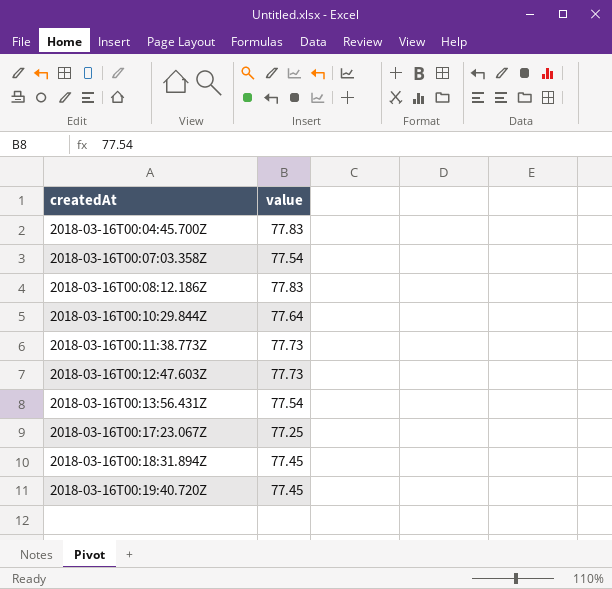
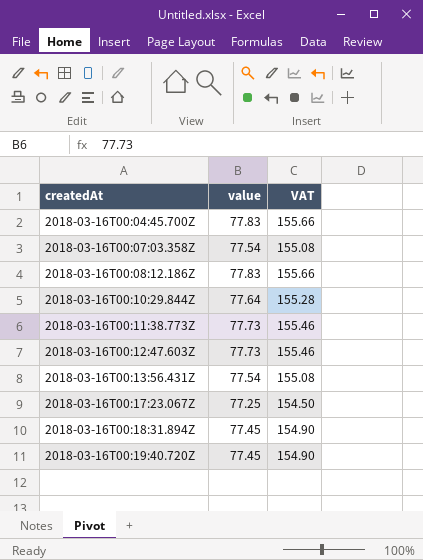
column VAT | formula: none -> [value] * 2

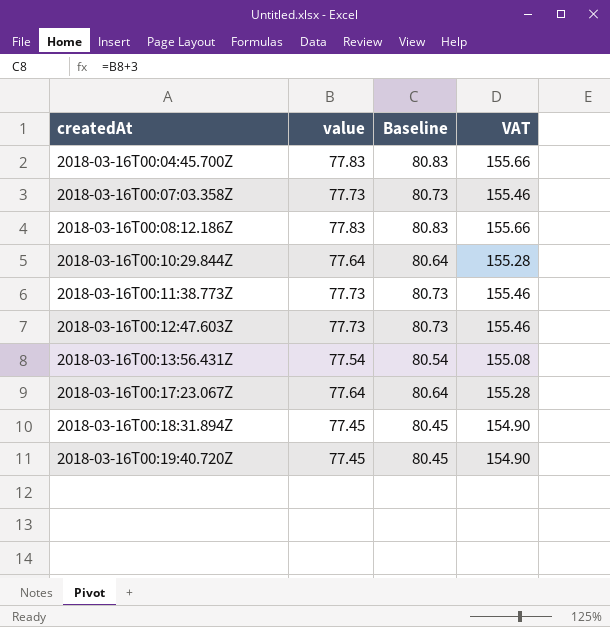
column Baseline | formula: none -> [value] + 3
2018-03-16T00:07:03.358Z | value: 77.54 -> 77.73
2018-03-16T00:07:03.358Z | VAT: 155.08 -> 155.46
2018-03-16T00:17:23.067Z | value: 77.25 -> 77.64
2018-03-16T00:17:23.067Z | VAT: 154.50 -> 155.28

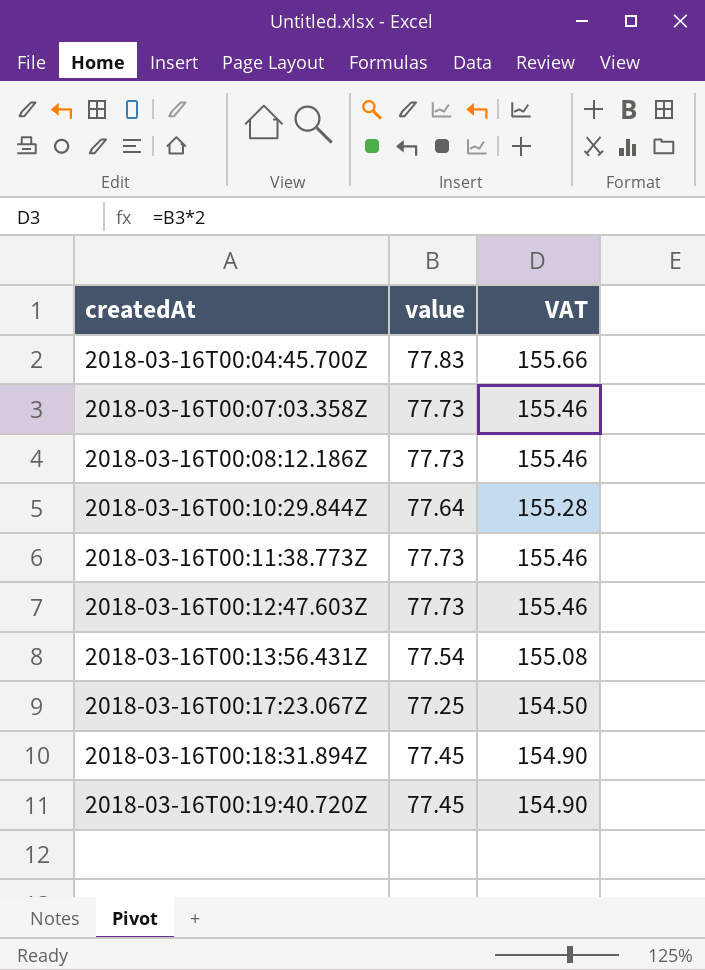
column Baseline | formula: [value] + 3 -> none
2018-03-16T00:08:12.186Z | value: 77.83 -> 77.73
2018-03-16T00:08:12.186Z | VAT: 155.66 -> 155.46
2018-03-16T00:17:23.067Z | value: 77.64 -> 77.25
2018-03-16T00:17:23.067Z | VAT: 155.28 -> 154.50

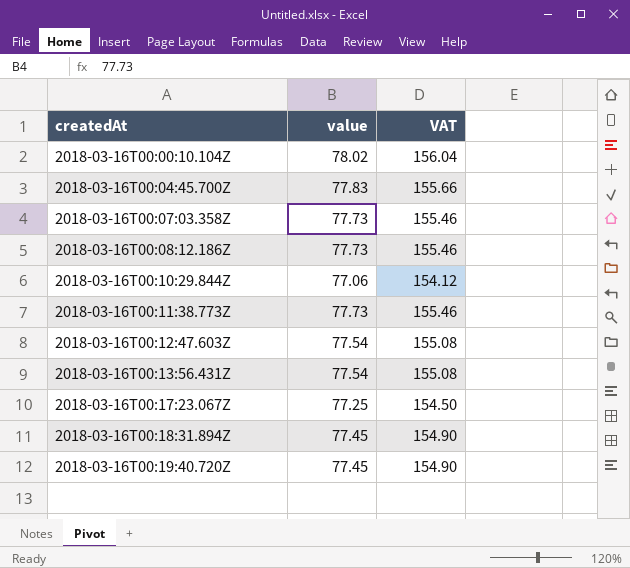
row 2018-03-16T00:00:10.104Z: none -> 78.02 | 156.04
2018-03-16T00:10:29.844Z | value: 77.64 -> 77.06
2018-03-16T00:10:29.844Z | VAT: 155.28 -> 154.12
2018-03-16T00:12:47.603Z | value: 77.73 -> 77.54
2018-03-16T00:12:47.603Z | VAT: 155.46 -> 155.08

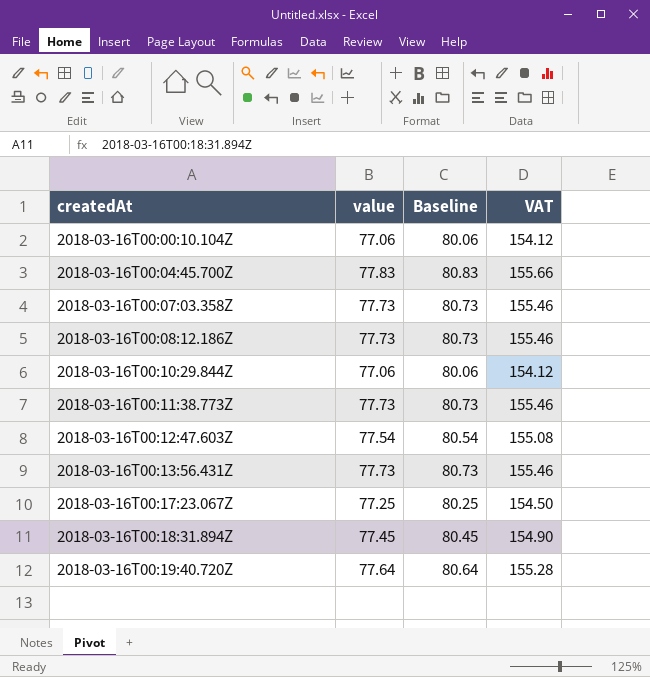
column Baseline | formula: none -> [value] + 3
2018-03-16T00:00:10.104Z | value: 78.02 -> 77.06
2018-03-16T00:00:10.104Z | VAT: 156.04 -> 154.12
2018-03-16T00:13:56.431Z | value: 77.54 -> 77.73
2018-03-16T00:13:56.431Z | VAT: 155.08 -> 155.46
2018-03-16T00:19:40.720Z | value: 77.45 -> 77.64
2018-03-16T00:19:40.720Z | VAT: 154.90 -> 155.28

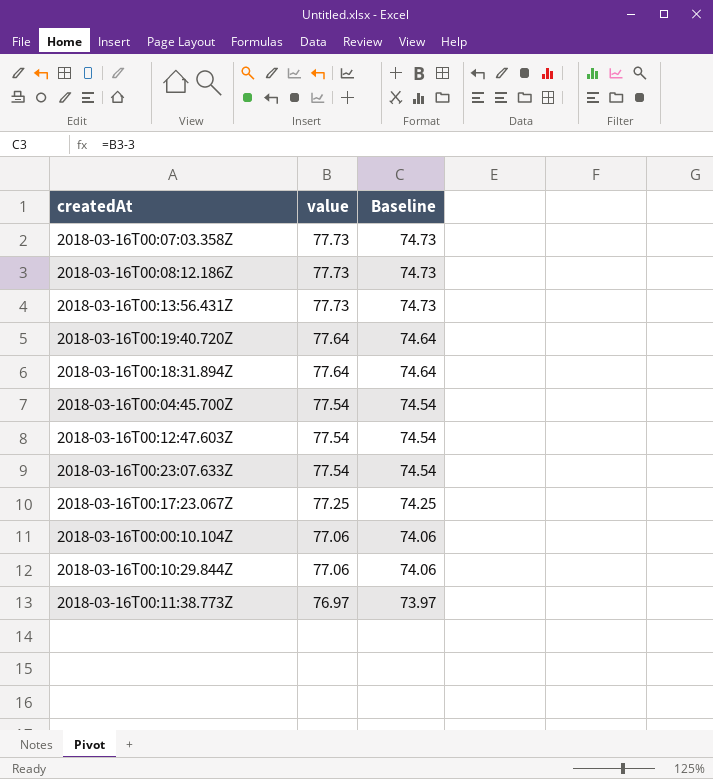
row order: createdAt ascending -> value descending
column VAT | formula: [value] * 2 -> none
column Baseline | formula: [value] + 3 -> [value] - 3
2018-03-16T00:18:31.894Z | value: 77.45 -> 77.64
2018-03-16T00:04:45.700Z | value: 77.83 -> 77.54
row 2018-03-16T00:23:07.633Z: none -> 77.54 | 74.54
2018-03-16T00:11:38.773Z | value: 77.73 -> 76.97

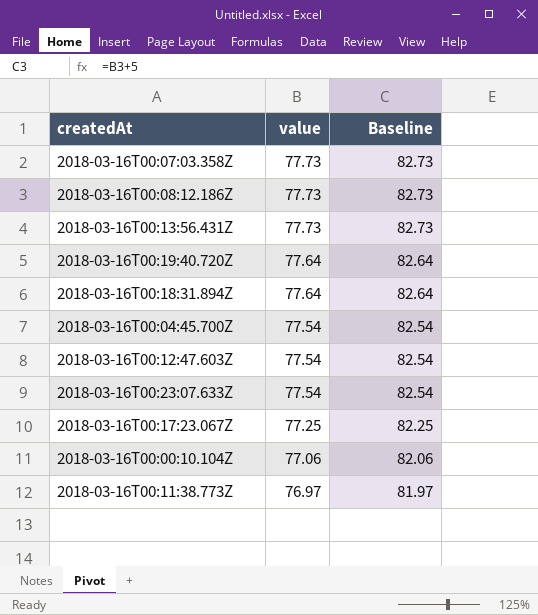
column Baseline | formula: [value] - 3 -> [value] + 5
row 2018-03-16T00:10:29.844Z: 77.06 | 74.06 -> none

